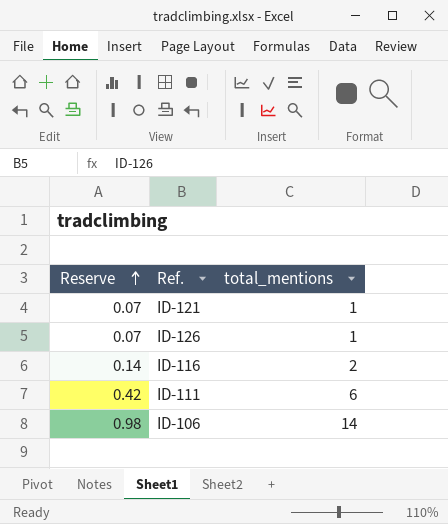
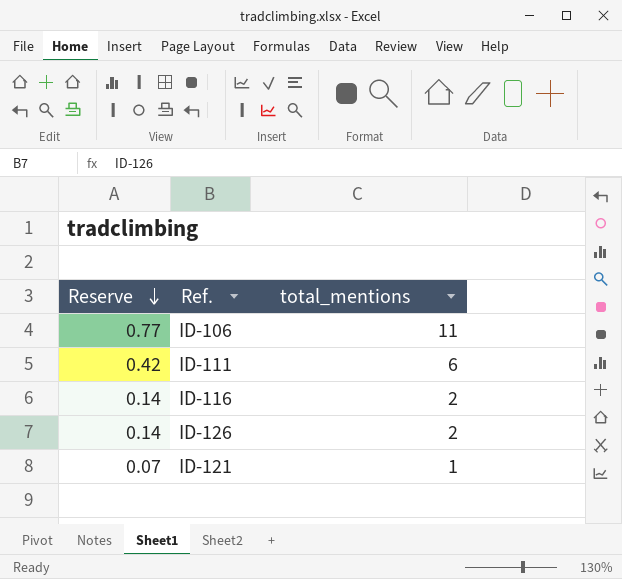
row order: Reserve ascending -> Reserve descending
ID-106 | Reserve: 0.98 -> 0.77
ID-106 | total_mentions: 14 -> 11
ID-126 | Reserve: 0.07 -> 0.14
ID-126 | total_mentions: 1 -> 2

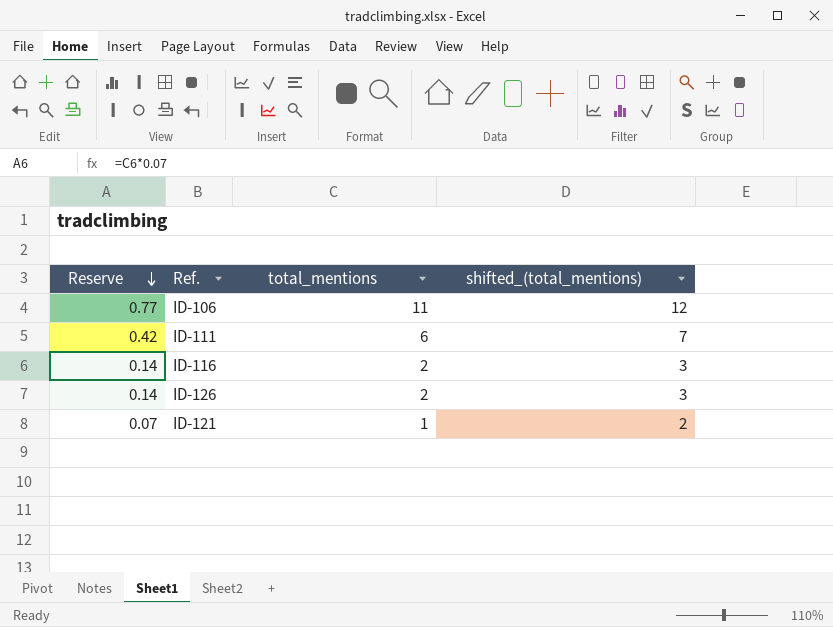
column shifted_(total_mentions) | formula: none -> [total_mentions] + 1

